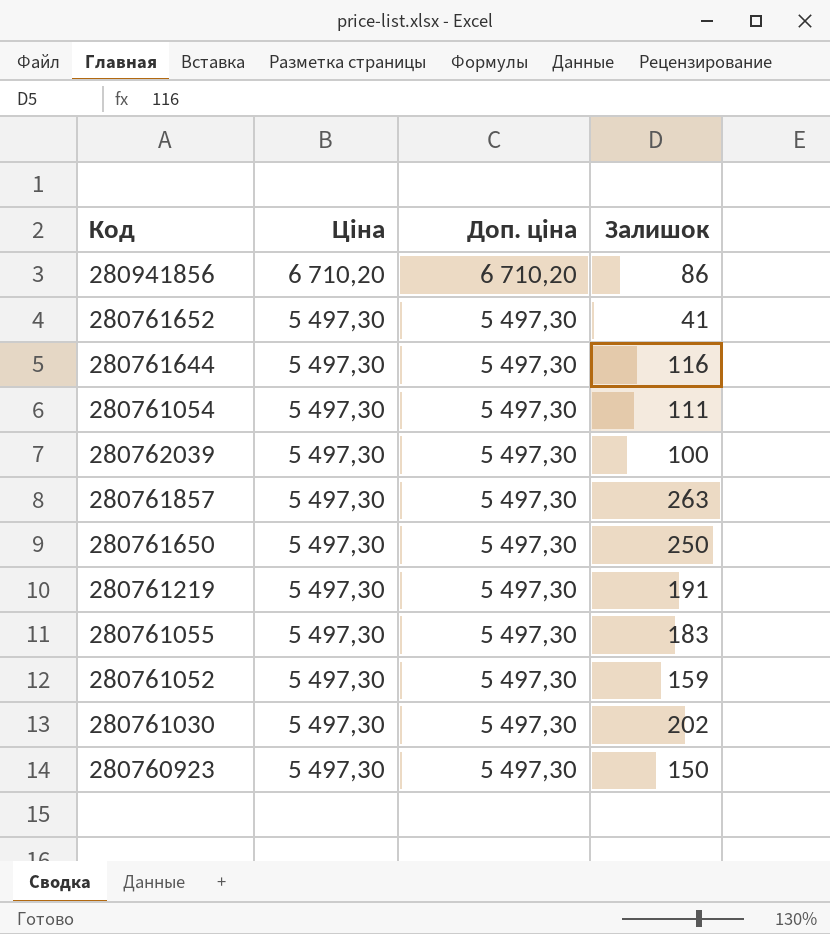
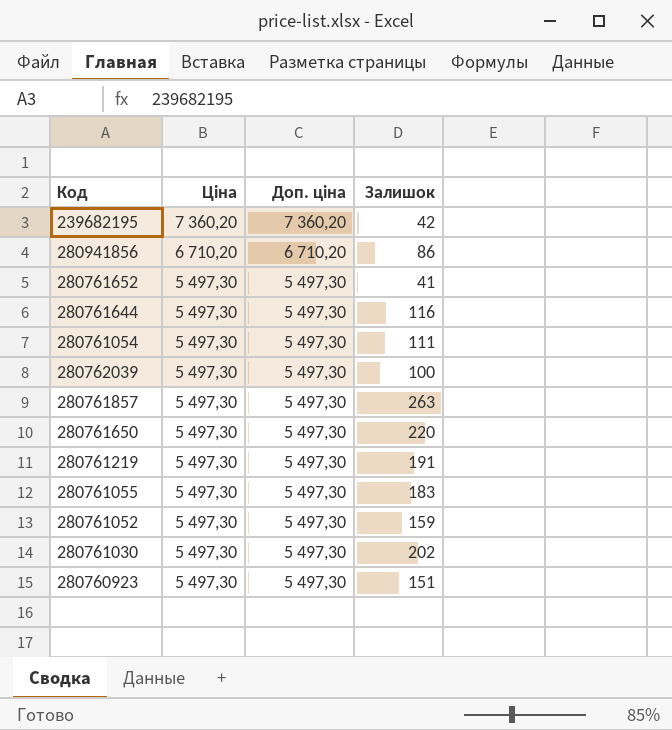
row 239682195: none -> 7 360,20 | 7 360,20 | 42
280761650 | Залишок: 250 -> 220
280760923 | Залишок: 150 -> 151

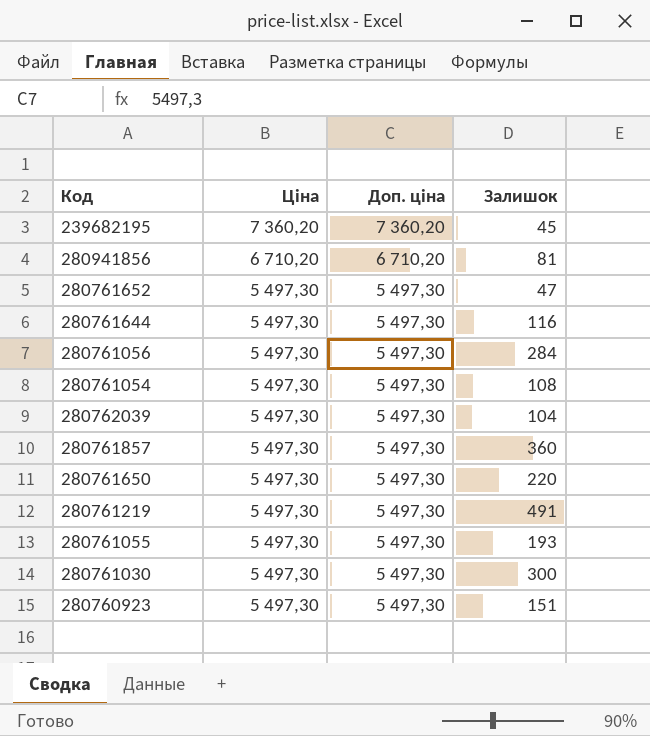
row 280761052: 5 497,30 | 5 497,30 | 159 -> none
239682195 | Залишок: 42 -> 45
280941856 | Залишок: 86 -> 81
280761652 | Залишок: 41 -> 47
row 280761056: none -> 5 497,30 | 5 497,30 | 284
280761054 | Залишок: 111 -> 108
280762039 | Залишок: 100 -> 104
280761857 | Залишок: 263 -> 360
280761219 | Залишок: 191 -> 491
280761055 | Залишок: 183 -> 193
280761030 | Залишок: 202 -> 300

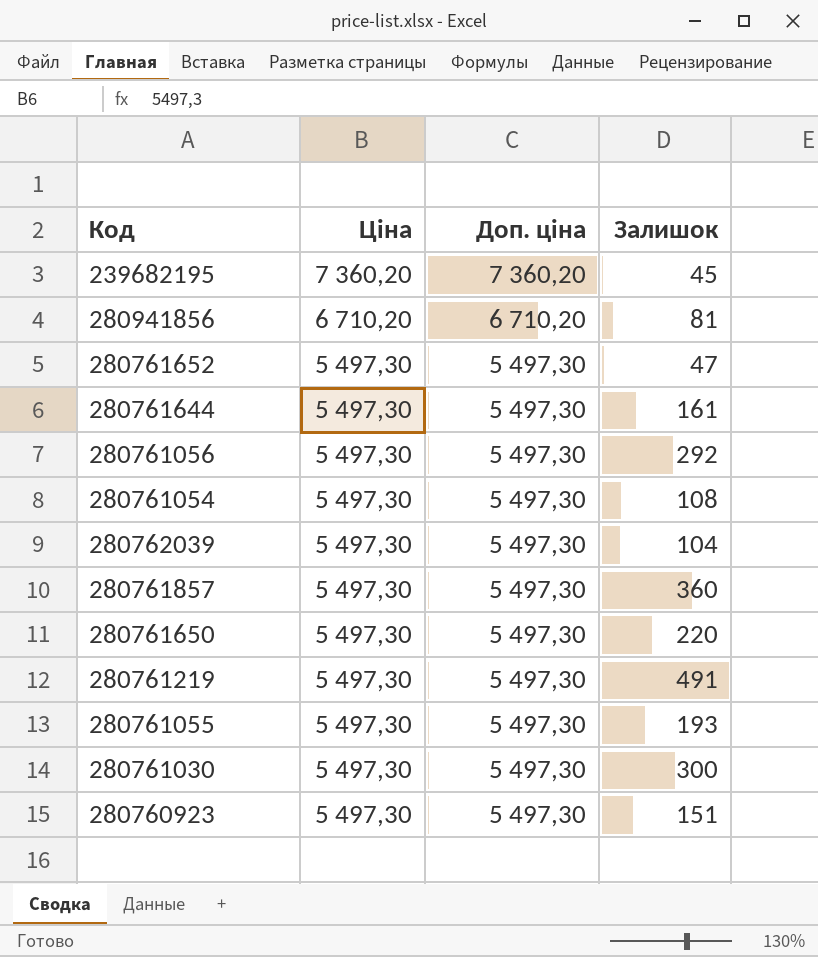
280761644 | Залишок: 116 -> 161
280761056 | Залишок: 284 -> 292

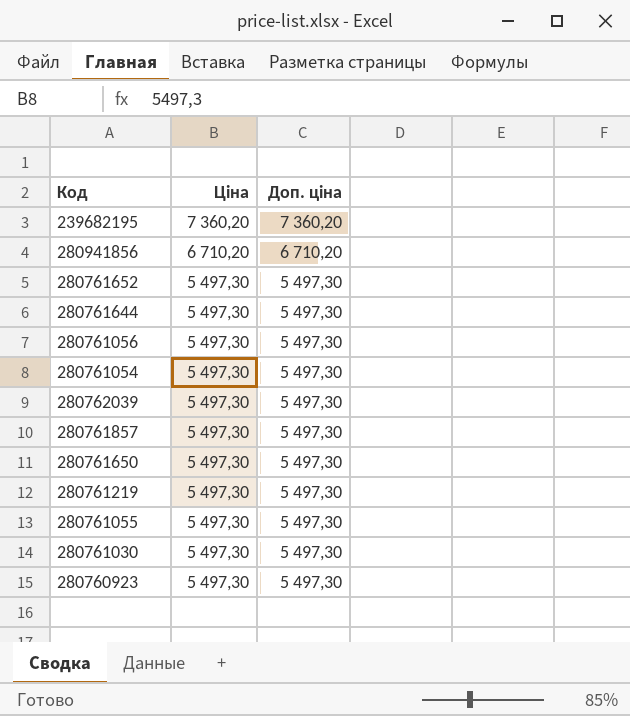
column Залишок | position: 4 -> none

